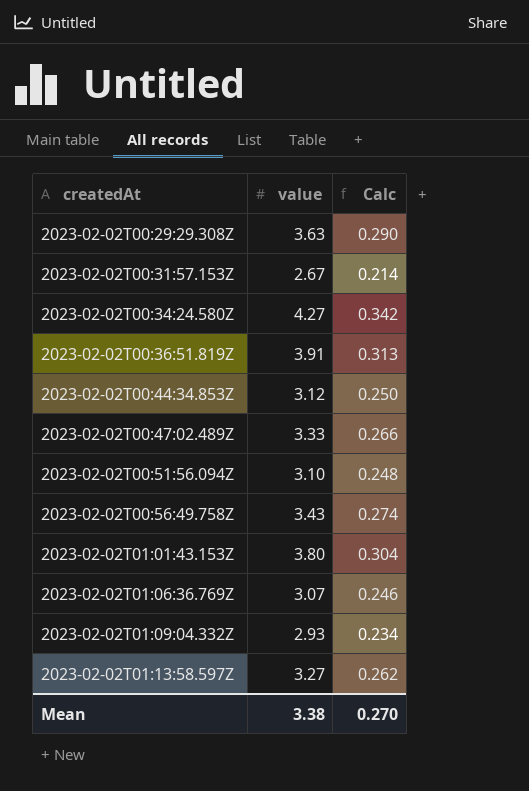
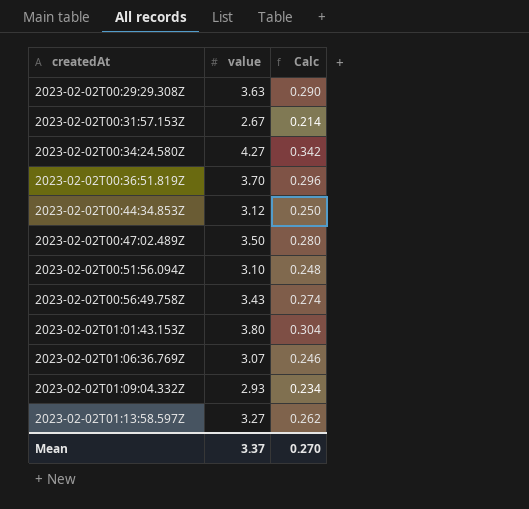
2023-02-02T00:36:51.819Z | value: 3.91 -> 3.70
2023-02-02T00:36:51.819Z | Calc: 0.313 -> 0.296
2023-02-02T00:47:02.489Z | value: 3.33 -> 3.50
2023-02-02T00:47:02.489Z | Calc: 0.266 -> 0.280
Mean | value: 3.38 -> 3.37

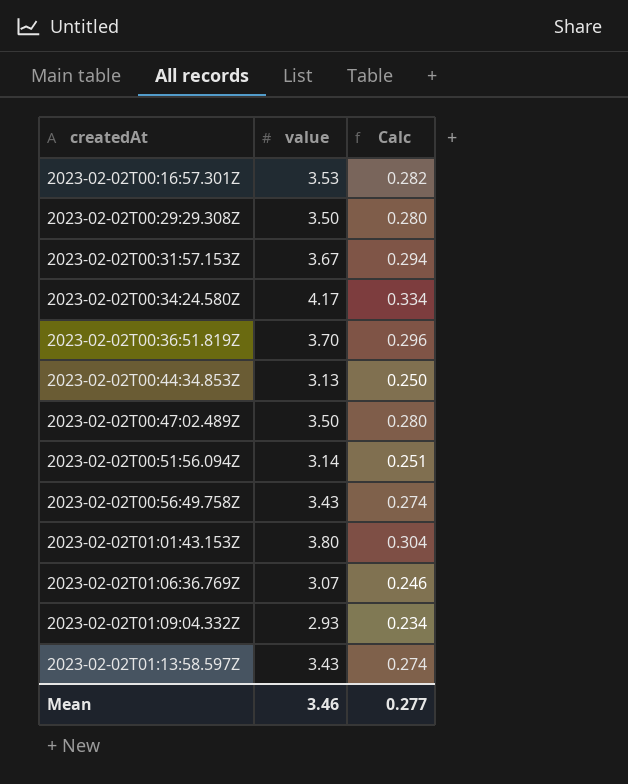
row 2023-02-02T00:16:57.301Z: none -> 3.53 | 0.282
2023-02-02T00:29:29.308Z | value: 3.63 -> 3.50
2023-02-02T00:29:29.308Z | Calc: 0.290 -> 0.280
2023-02-02T00:31:57.153Z | value: 2.67 -> 3.67
2023-02-02T00:31:57.153Z | Calc: 0.214 -> 0.294
2023-02-02T00:34:24.580Z | value: 4.27 -> 4.17
2023-02-02T00:34:24.580Z | Calc: 0.342 -> 0.334
2023-02-02T00:44:34.853Z | value: 3.12 -> 3.13
2023-02-02T00:51:56.094Z | value: 3.10 -> 3.14
2023-02-02T00:51:56.094Z | Calc: 0.248 -> 0.251
2023-02-02T01:13:58.597Z | value: 3.27 -> 3.43
2023-02-02T01:13:58.597Z | Calc: 0.262 -> 0.274
Mean | value: 3.37 -> 3.46
Mean | Calc: 0.270 -> 0.277

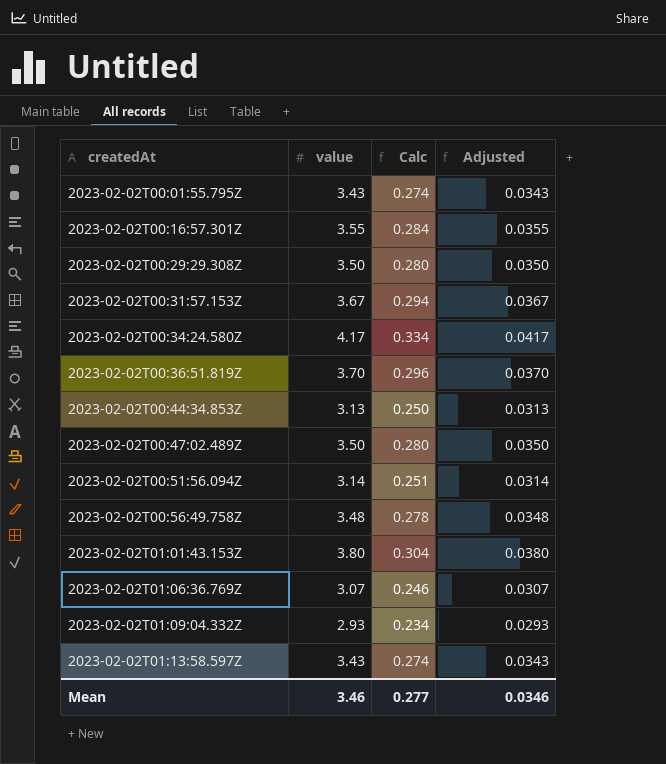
column Adjusted | formula: none -> [value] * 0.01
row 2023-02-02T00:01:55.795Z: none -> 3.43 | 0.274 | 0.0343
2023-02-02T00:16:57.301Z | value: 3.53 -> 3.55
2023-02-02T00:16:57.301Z | Calc: 0.282 -> 0.284
2023-02-02T00:56:49.758Z | value: 3.43 -> 3.48
2023-02-02T00:56:49.758Z | Calc: 0.274 -> 0.278

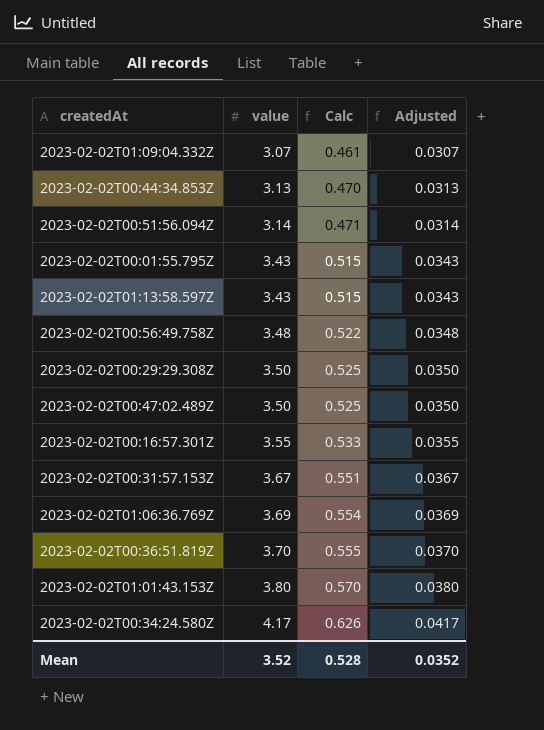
row order: createdAt ascending -> value ascending
column Calc | formula: [value] * 0.08 -> [value] * 0.15
2023-02-02T01:09:04.332Z | value: 2.93 -> 3.07
2023-02-02T01:09:04.332Z | Adjusted: 0.0293 -> 0.0307
2023-02-02T01:06:36.769Z | value: 3.07 -> 3.69
2023-02-02T01:06:36.769Z | Adjusted: 0.0307 -> 0.0369
Mean | value: 3.46 -> 3.52
Mean | Calc: 0.277 -> 0.528
Mean | Adjusted: 0.0346 -> 0.0352

